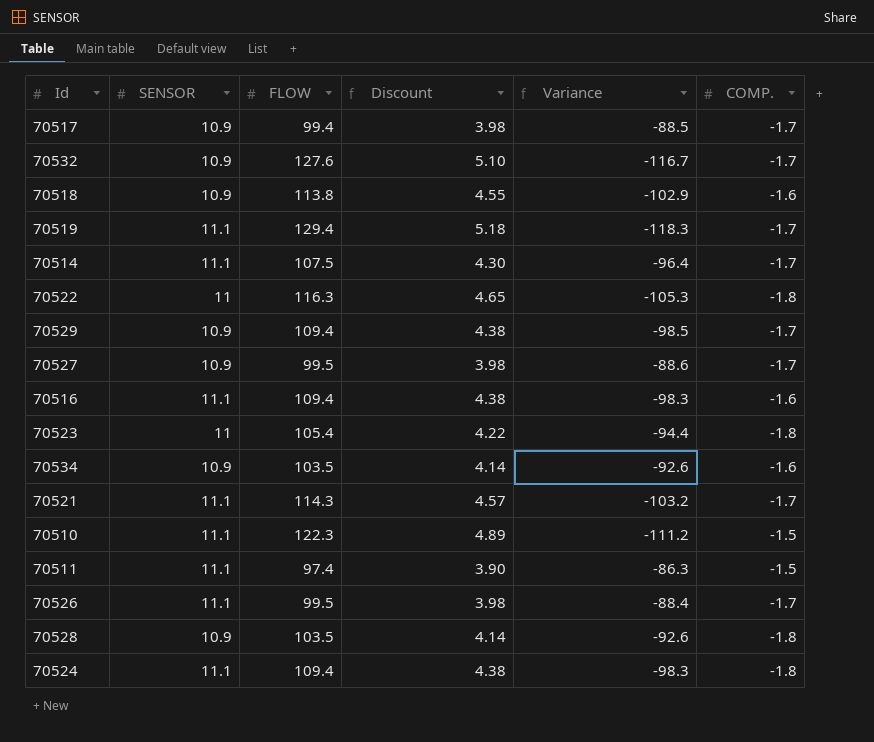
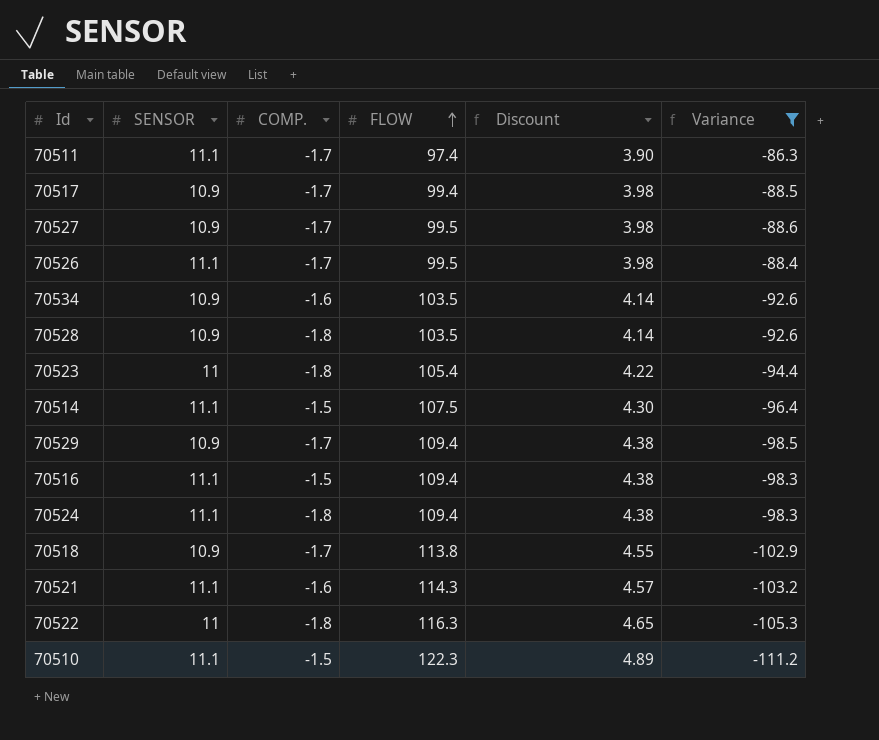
filter: none -> Variance >= -111.2
row order: none -> FLOW ascending
column COMP. | position: 6 -> 3
70511 | COMP.: -1.5 -> -1.7
70514 | COMP.: -1.7 -> -1.5
70516 | COMP.: -1.6 -> -1.5
70518 | COMP.: -1.6 -> -1.7
70521 | COMP.: -1.7 -> -1.6

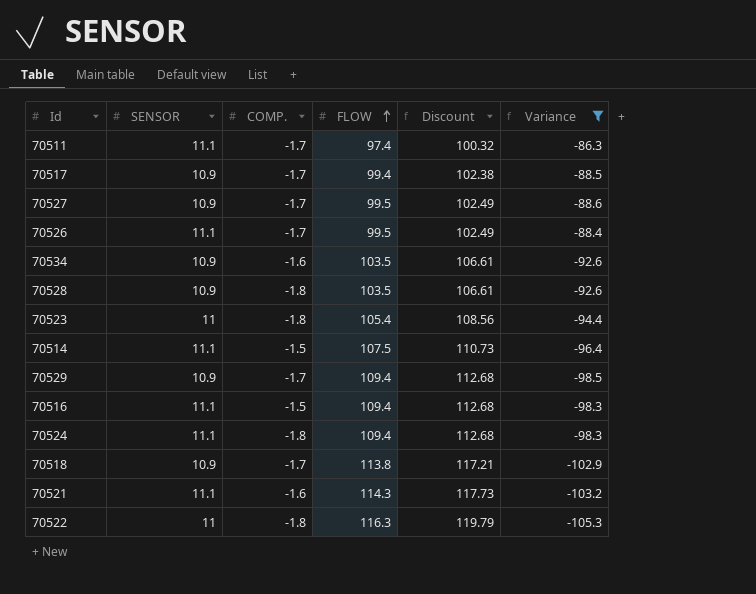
column Discount | formula: [FLOW] * 0.04 -> [FLOW] * 1.03
row 70510: 11.1 | -1.5 | 122.3 | 4.89 | -111.2 -> none

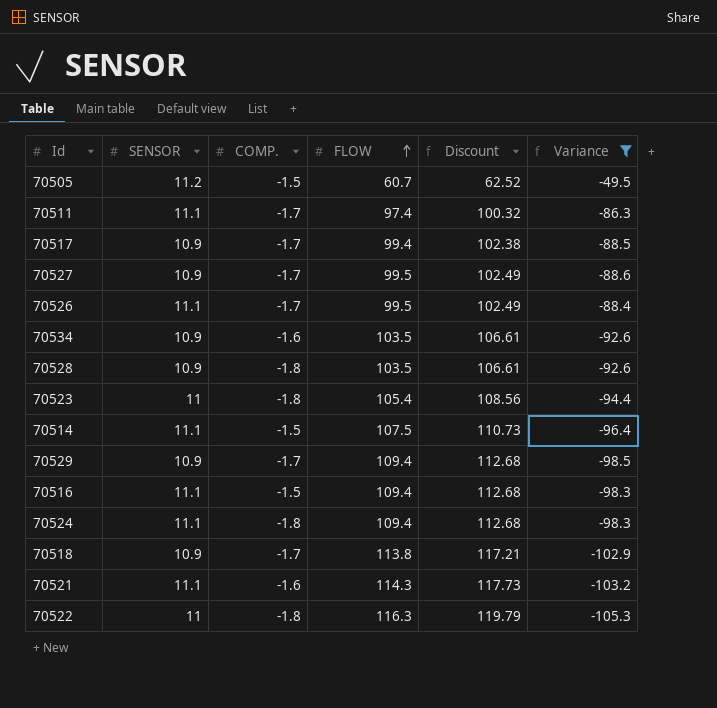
row 70505: none -> 11.2 | -1.5 | 60.7 | 62.52 | -49.5

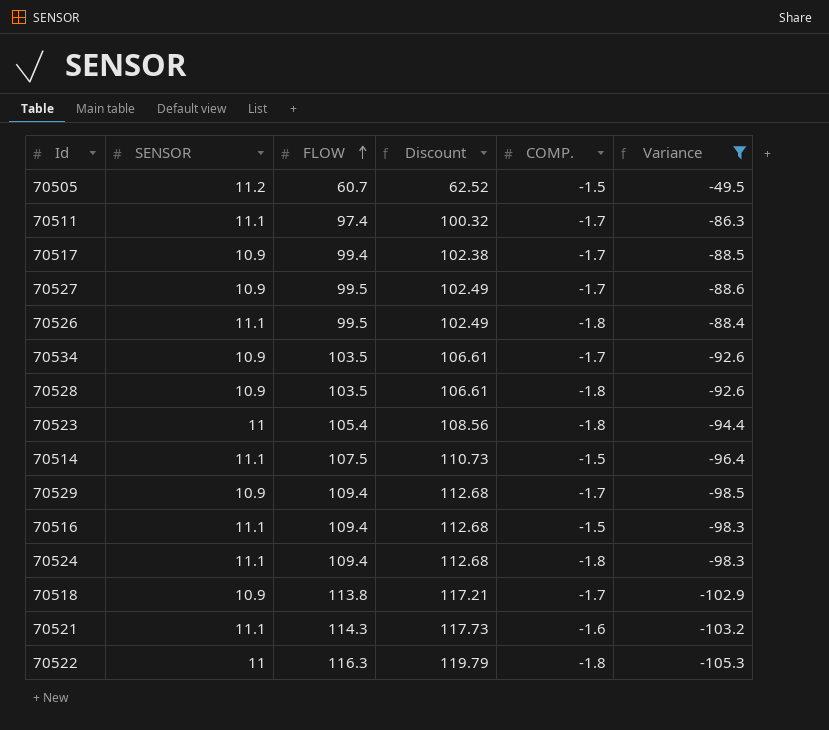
column COMP. | position: 3 -> 5
70526 | COMP.: -1.7 -> -1.8
70534 | COMP.: -1.6 -> -1.7

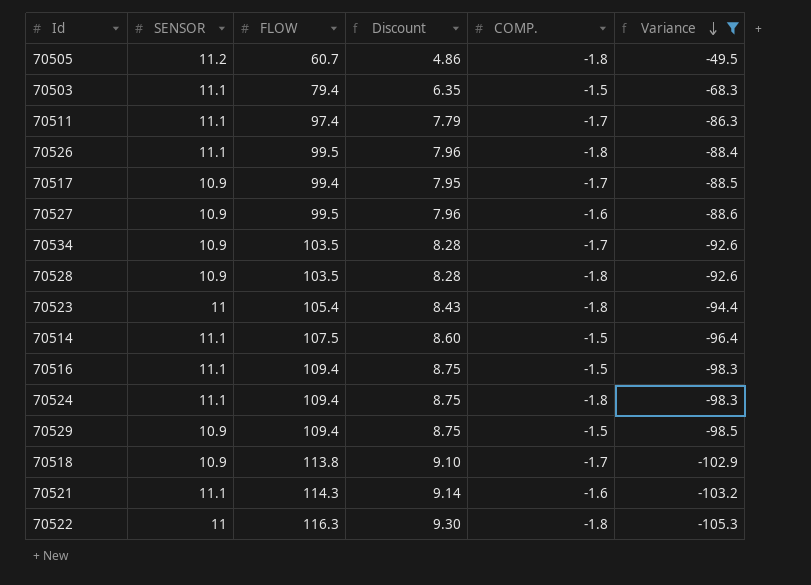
row order: FLOW ascending -> Variance descending
column Discount | formula: [FLOW] * 1.03 -> [FLOW] * 0.08
70505 | COMP.: -1.5 -> -1.8
row 70503: none -> 11.1 | 79.4 | 6.35 | -1.5 | -68.3
70527 | COMP.: -1.7 -> -1.6
70529 | COMP.: -1.7 -> -1.5

